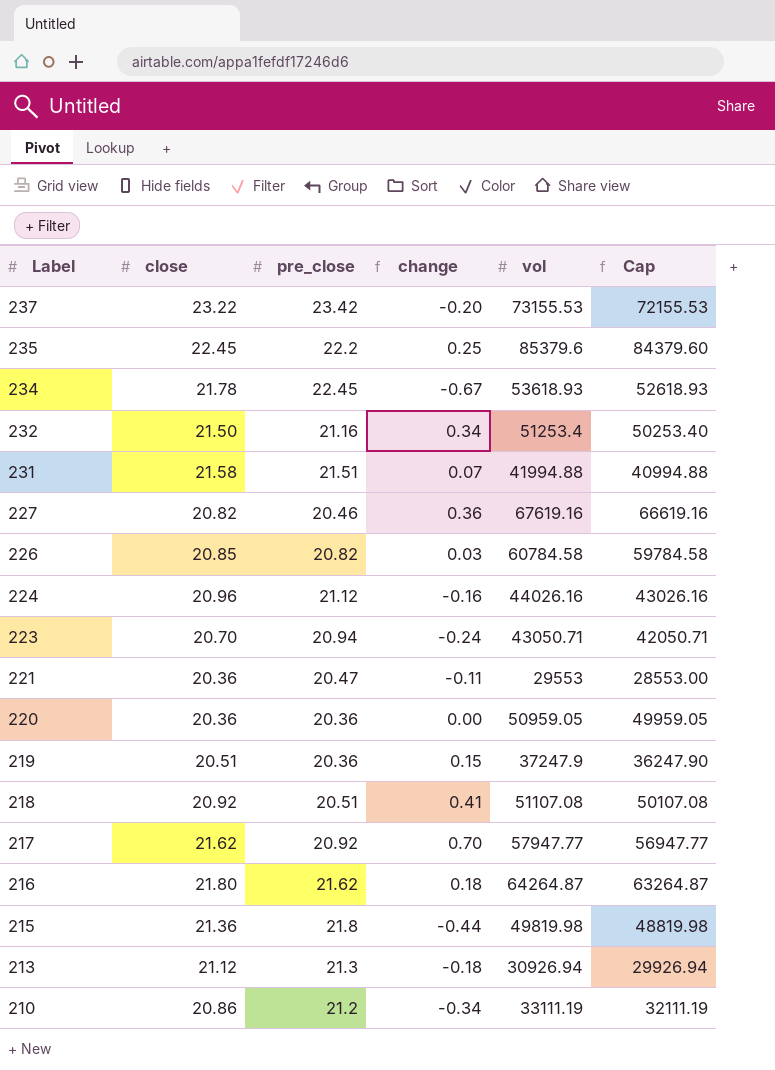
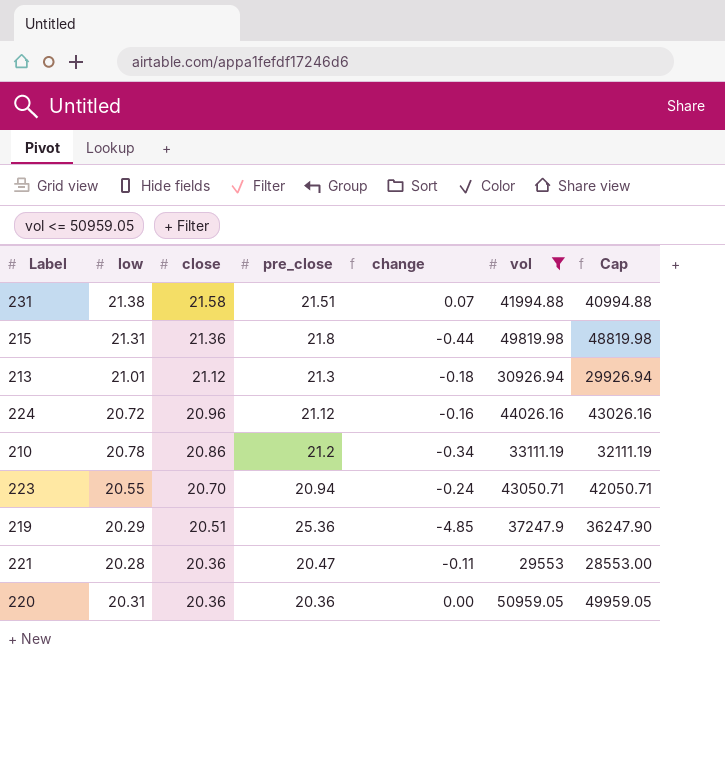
filter: none -> vol <= 50959.05
row order: Label descending -> close descending
column low | position: none -> 2
219 | pre_close: 20.36 -> 25.36
219 | change: 0.15 -> -4.85

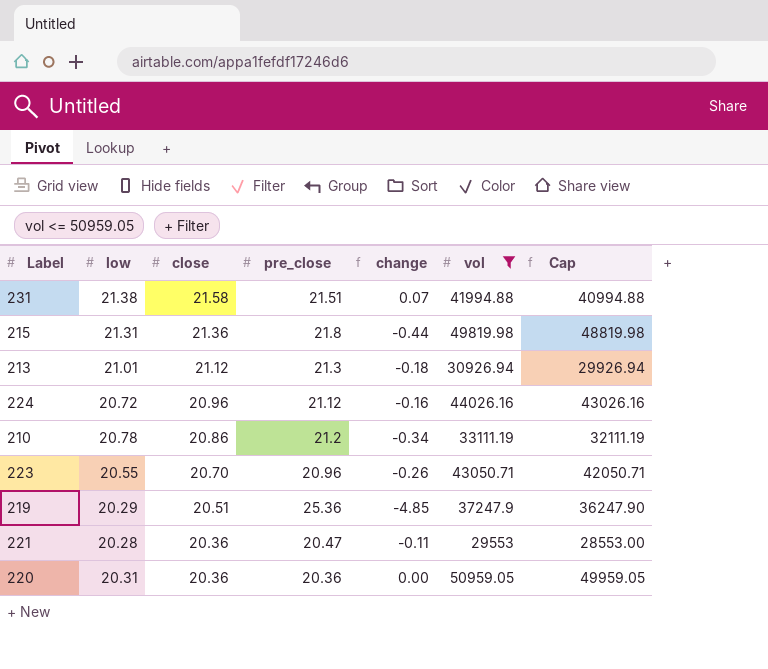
223 | pre_close: 20.94 -> 20.96
223 | change: -0.24 -> -0.26

